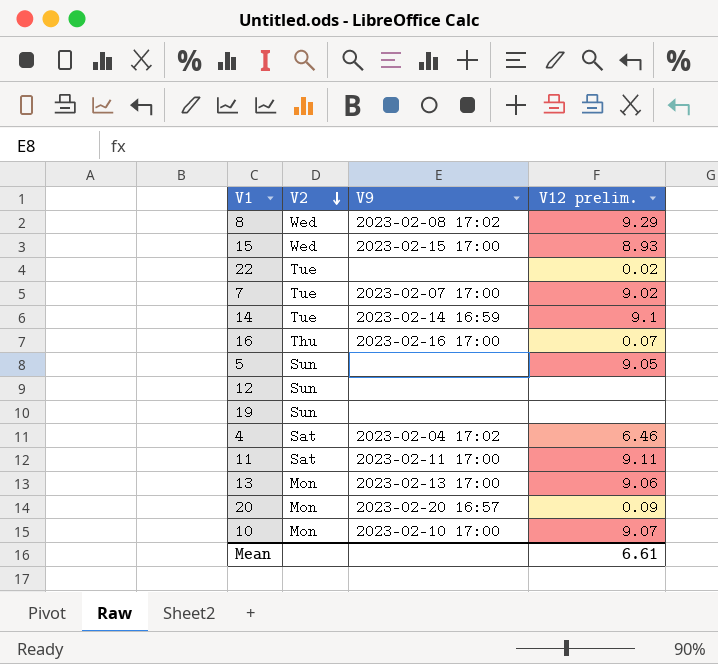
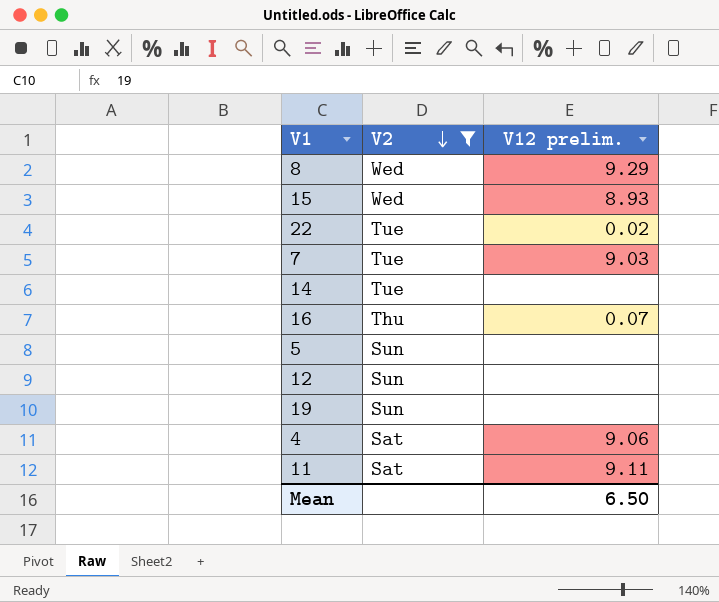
filter: none -> V2 != Mon
column V9 | position: 3 -> none
7 | V12 prelim.: 9.02 -> 9.03
14 | V12 prelim.: 9.1 -> none
5 | V12 prelim.: 9.05 -> none
4 | V12 prelim.: 6.46 -> 9.06
Mean | V12 prelim.: 6.61 -> 6.50

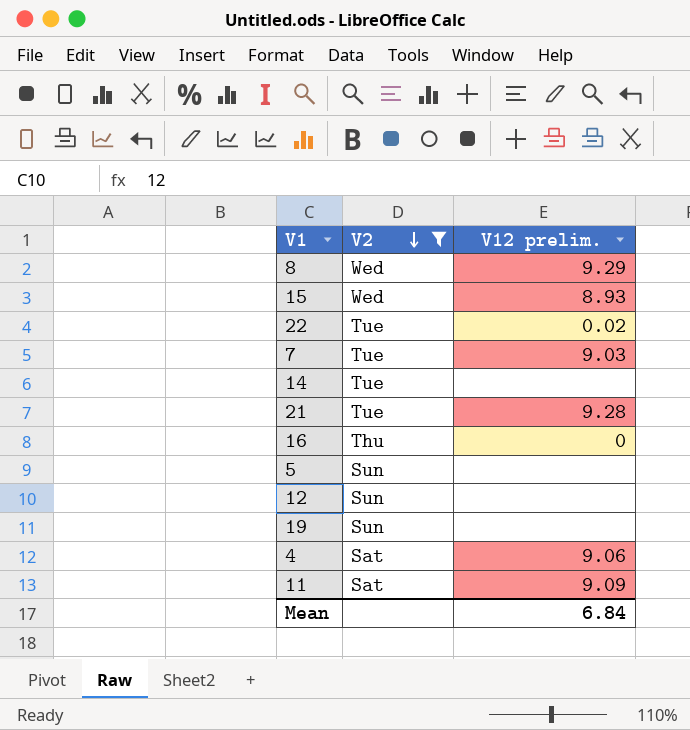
row 21: none -> Tue | 9.28
16 | V12 prelim.: 0.07 -> 0
11 | V12 prelim.: 9.11 -> 9.09
Mean | V12 prelim.: 6.50 -> 6.84

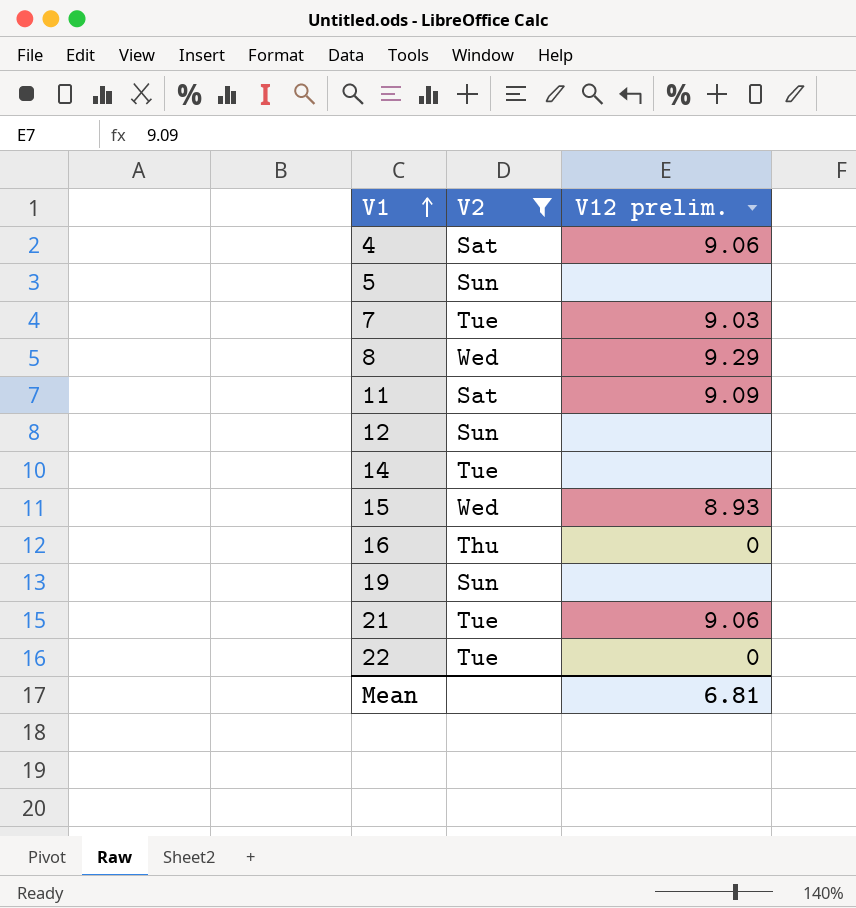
row order: V2 descending -> V1 ascending
21 | V12 prelim.: 9.28 -> 9.06
22 | V12 prelim.: 0.02 -> 0
Mean | V12 prelim.: 6.84 -> 6.81

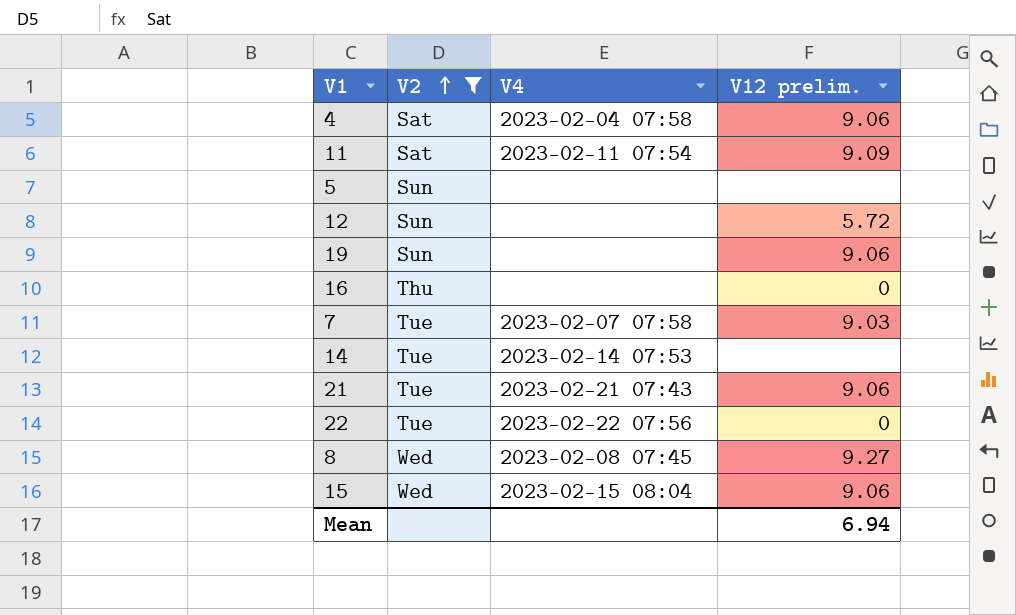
row order: V1 ascending -> V2 ascending
column V4 | position: none -> 3
12 | V12 prelim.: none -> 5.72
19 | V12 prelim.: none -> 9.06
8 | V12 prelim.: 9.29 -> 9.27
15 | V12 prelim.: 8.93 -> 9.06
Mean | V12 prelim.: 6.81 -> 6.94

